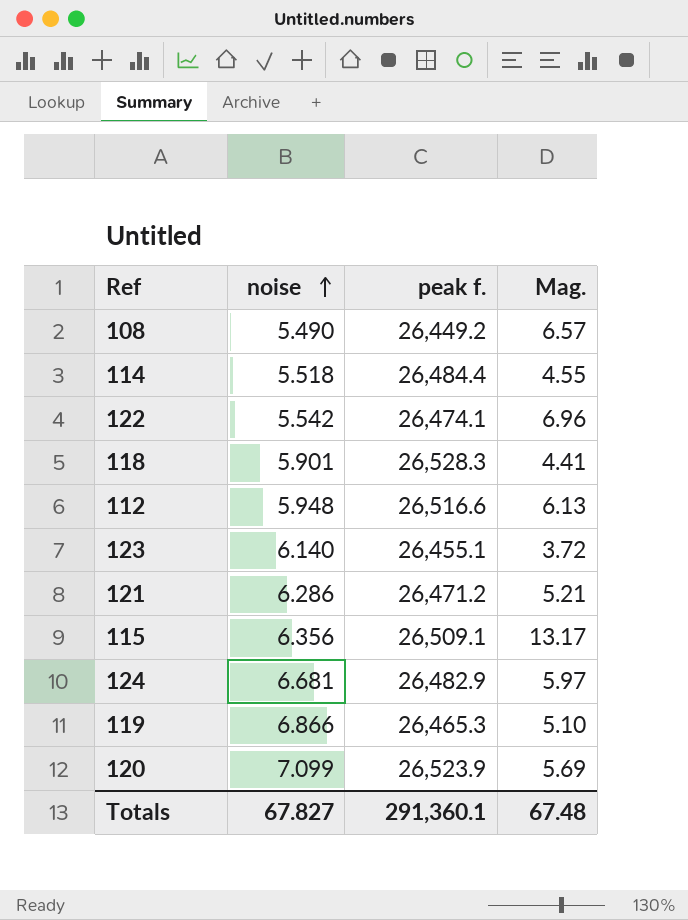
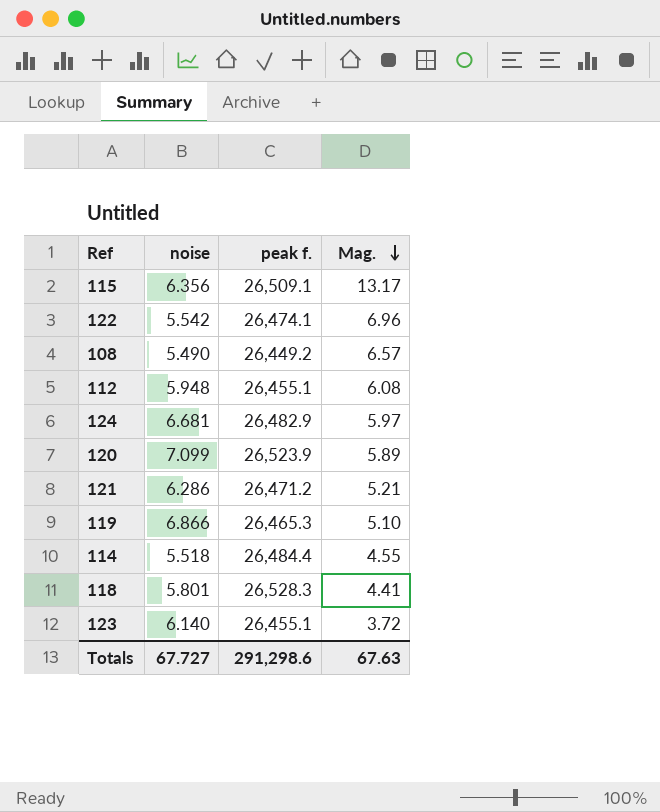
row order: noise ascending -> Mag. descending
112 | peak f.: 26,516.6 -> 26,455.1
112 | Mag.: 6.13 -> 6.08
120 | Mag.: 5.69 -> 5.89
118 | noise: 5.901 -> 5.801
Totals | noise: 67.827 -> 67.727
Totals | peak f.: 291,360.1 -> 291,298.6
Totals | Mag.: 67.48 -> 67.63

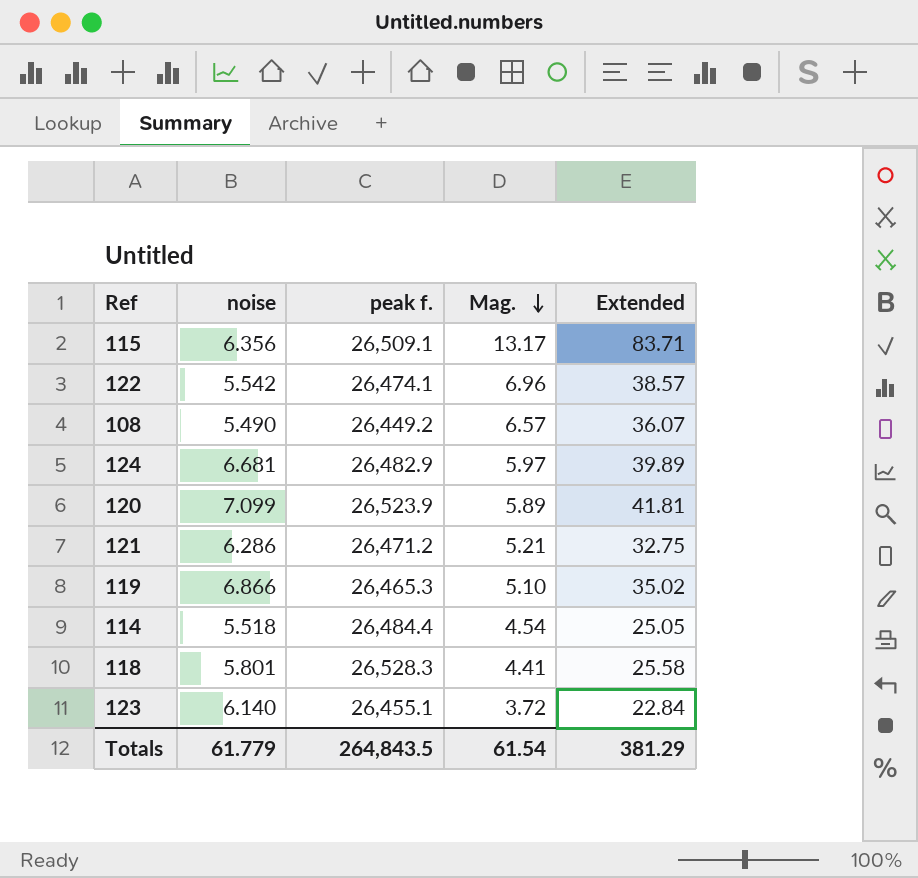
column Extended | formula: none -> [noise] * [Mag.]
row 112: 5.948 | 26,455.1 | 6.08 -> none
114 | Mag.: 4.55 -> 4.54
Totals | noise: 67.727 -> 61.779
Totals | peak f.: 291,298.6 -> 264,843.5
Totals | Mag.: 67.63 -> 61.54

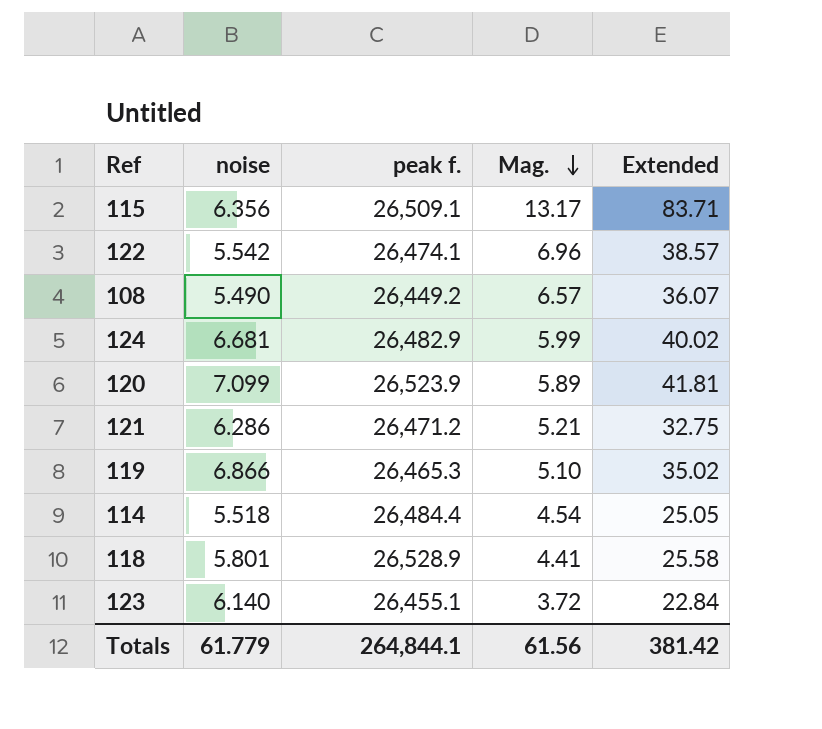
124 | Mag.: 5.97 -> 5.99
124 | Extended: 39.89 -> 40.02
118 | peak f.: 26,528.3 -> 26,528.9
Totals | peak f.: 264,843.5 -> 264,844.1
Totals | Mag.: 61.54 -> 61.56
Totals | Extended: 381.29 -> 381.42

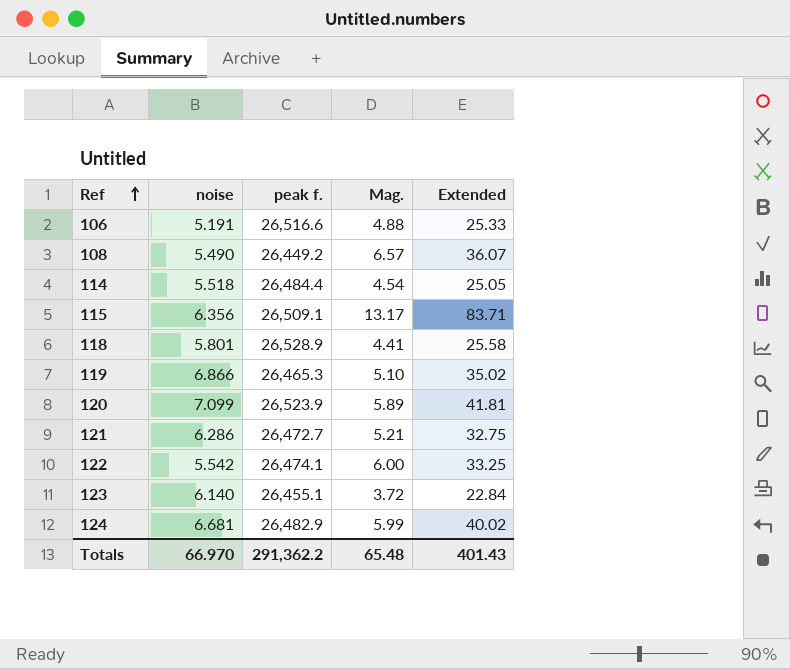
row order: Mag. descending -> Ref ascending
row 106: none -> 5.191 | 26,516.6 | 4.88 | 25.33
121 | peak f.: 26,471.2 -> 26,472.7
122 | Mag.: 6.96 -> 6.00
122 | Extended: 38.57 -> 33.25
Totals | noise: 61.779 -> 66.970
Totals | peak f.: 264,844.1 -> 291,362.2
Totals | Mag.: 61.56 -> 65.48
Totals | Extended: 381.42 -> 401.43

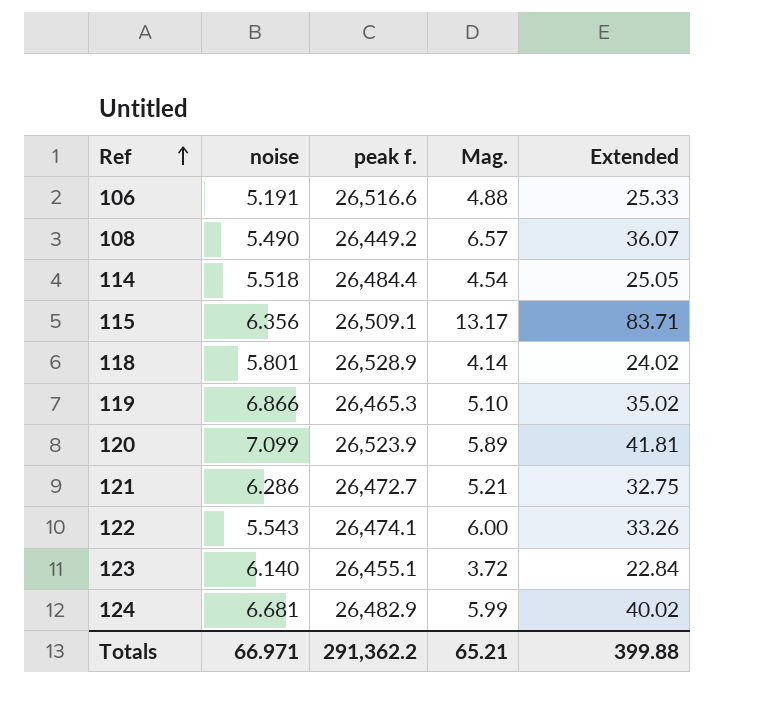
118 | Mag.: 4.41 -> 4.14
118 | Extended: 25.58 -> 24.02
122 | noise: 5.542 -> 5.543
122 | Extended: 33.25 -> 33.26
Totals | noise: 66.970 -> 66.971
Totals | Mag.: 65.48 -> 65.21
Totals | Extended: 401.43 -> 399.88

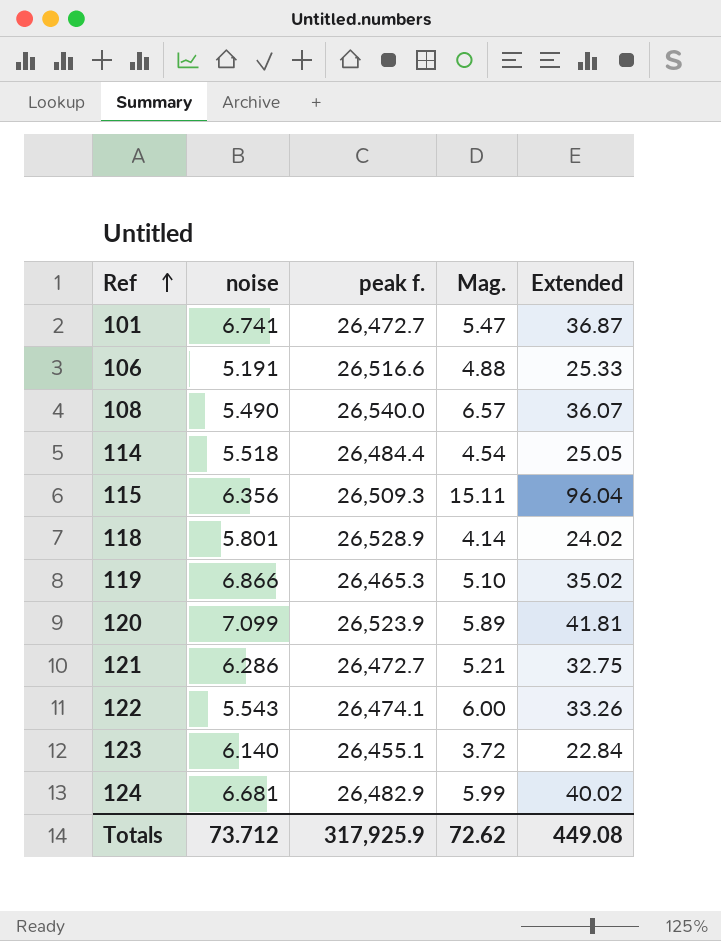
row 101: none -> 6.741 | 26,472.7 | 5.47 | 36.87
108 | peak f.: 26,449.2 -> 26,540.0
115 | peak f.: 26,509.1 -> 26,509.3
115 | Mag.: 13.17 -> 15.11
115 | Extended: 83.71 -> 96.04
Totals | noise: 66.971 -> 73.712
Totals | peak f.: 291,362.2 -> 317,925.9
Totals | Mag.: 65.21 -> 72.62
Totals | Extended: 399.88 -> 449.08

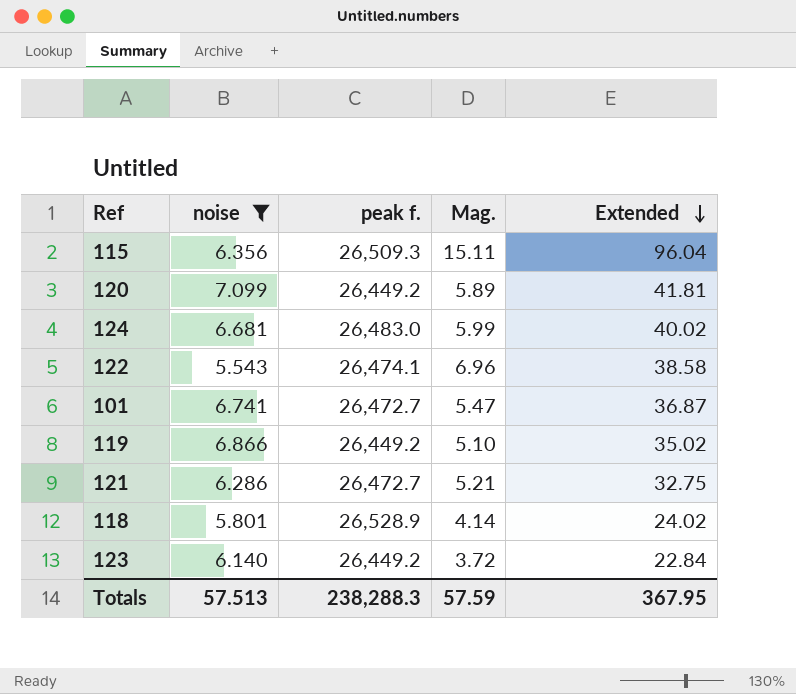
filter: none -> noise >= 5.543
row order: Ref ascending -> Extended descending
120 | peak f.: 26,523.9 -> 26,449.2
124 | peak f.: 26,482.9 -> 26,483.0
122 | Mag.: 6.00 -> 6.96
122 | Extended: 33.26 -> 38.58
119 | peak f.: 26,465.3 -> 26,449.2
123 | peak f.: 26,455.1 -> 26,449.2
Totals | noise: 73.712 -> 57.513
Totals | peak f.: 317,925.9 -> 238,288.3
Totals | Mag.: 72.62 -> 57.59
Totals | Extended: 449.08 -> 367.95

